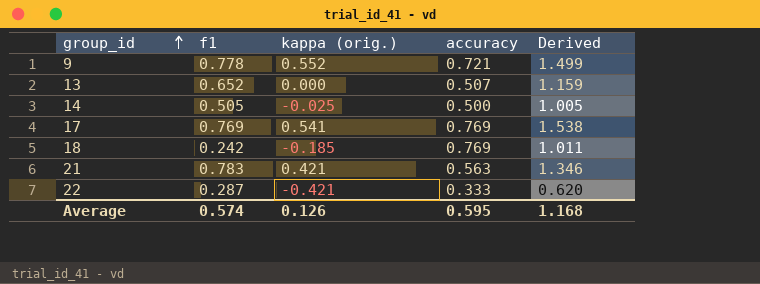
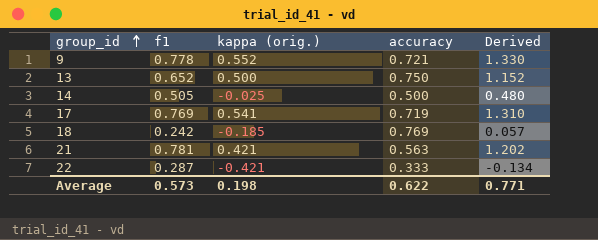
column Derived | formula: [f1] + [accuracy] -> [f1] + [kappa (orig.)]
13 | kappa (orig.): 0.000 -> 0.500
13 | accuracy: 0.507 -> 0.750
17 | accuracy: 0.769 -> 0.719
21 | f1: 0.783 -> 0.781
Average | f1: 0.574 -> 0.573
Average | kappa (orig.): 0.126 -> 0.198
Average | accuracy: 0.595 -> 0.622
Average | Derived: 1.168 -> 0.771

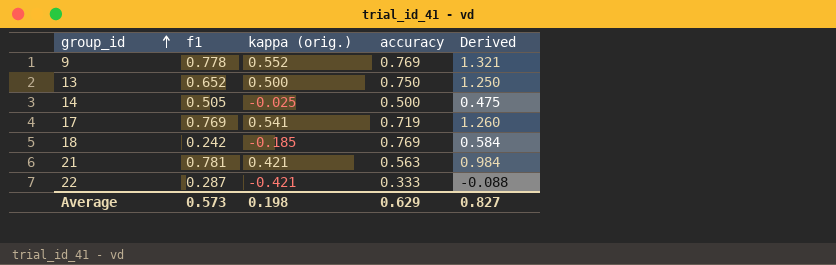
column Derived | formula: [f1] + [kappa (orig.)] -> [kappa (orig.)] + [accuracy]
9 | accuracy: 0.721 -> 0.769
Average | accuracy: 0.622 -> 0.629
Average | Derived: 0.771 -> 0.827

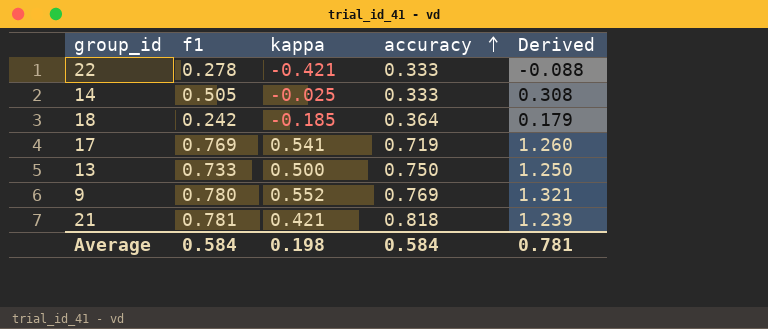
row order: group_id ascending -> accuracy ascending
column name: kappa (orig.) -> kappa
22 | f1: 0.287 -> 0.278
14 | accuracy: 0.500 -> 0.333
14 | Derived: 0.475 -> 0.308
18 | accuracy: 0.769 -> 0.364
18 | Derived: 0.584 -> 0.179
13 | f1: 0.652 -> 0.733
9 | f1: 0.778 -> 0.780
21 | accuracy: 0.563 -> 0.818
21 | Derived: 0.984 -> 1.239
Average | f1: 0.573 -> 0.584
Average | accuracy: 0.629 -> 0.584
Average | Derived: 0.827 -> 0.781

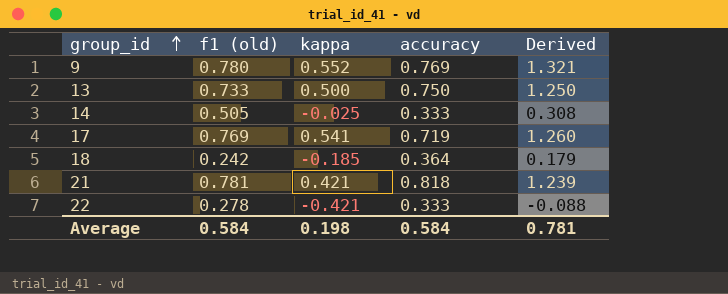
row order: accuracy ascending -> group_id ascending
column name: f1 -> f1 (old)

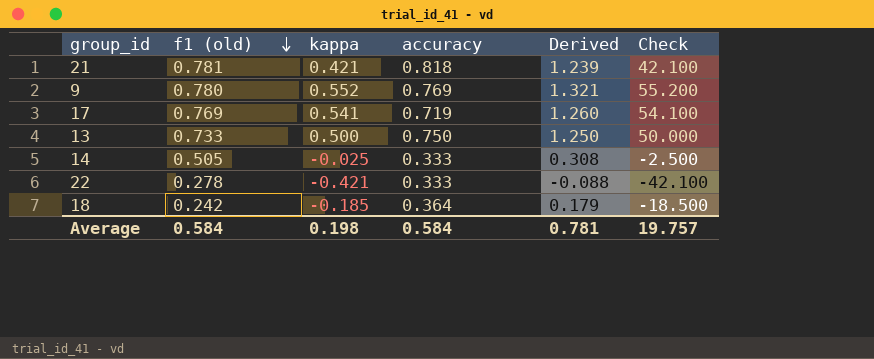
row order: group_id ascending -> f1 (old) descending
column Check | formula: none -> [kappa] * 100

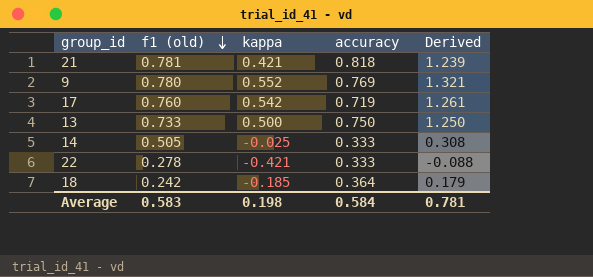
column Check | formula: [kappa] * 100 -> none
17 | f1 (old): 0.769 -> 0.760
17 | kappa: 0.541 -> 0.542
17 | Derived: 1.260 -> 1.261
Average | f1 (old): 0.584 -> 0.583

